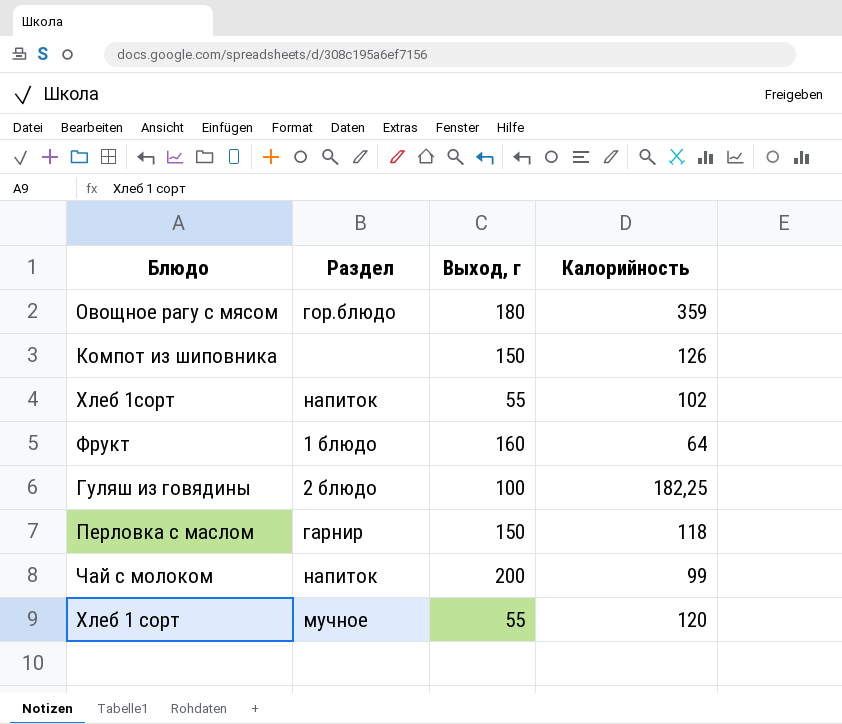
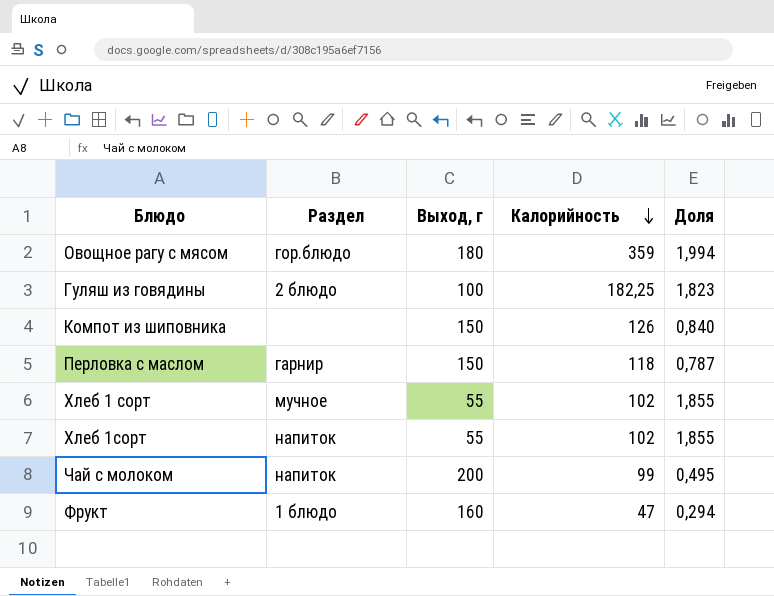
row order: none -> Калорийность descending
column Доля | formula: none -> [Калорийность] / [Выход, г]
Хлеб 1 сорт | Калорийность: 120 -> 102
Фрукт | Калорийность: 64 -> 47

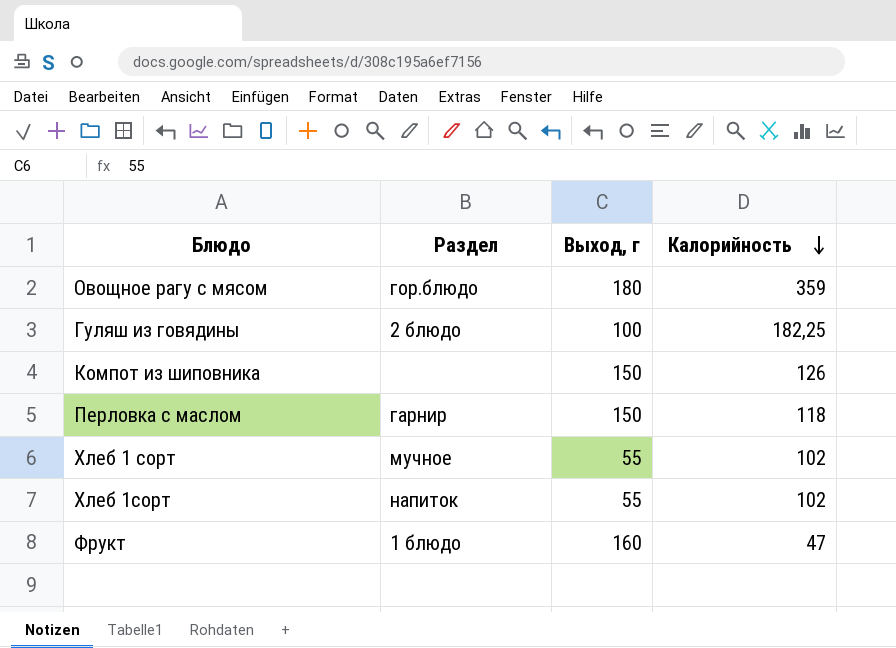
column Доля | formula: [Калорийность] / [Выход, г] -> none
row Чай с молоком: напиток | 200 | 99 | 0,495 -> none

